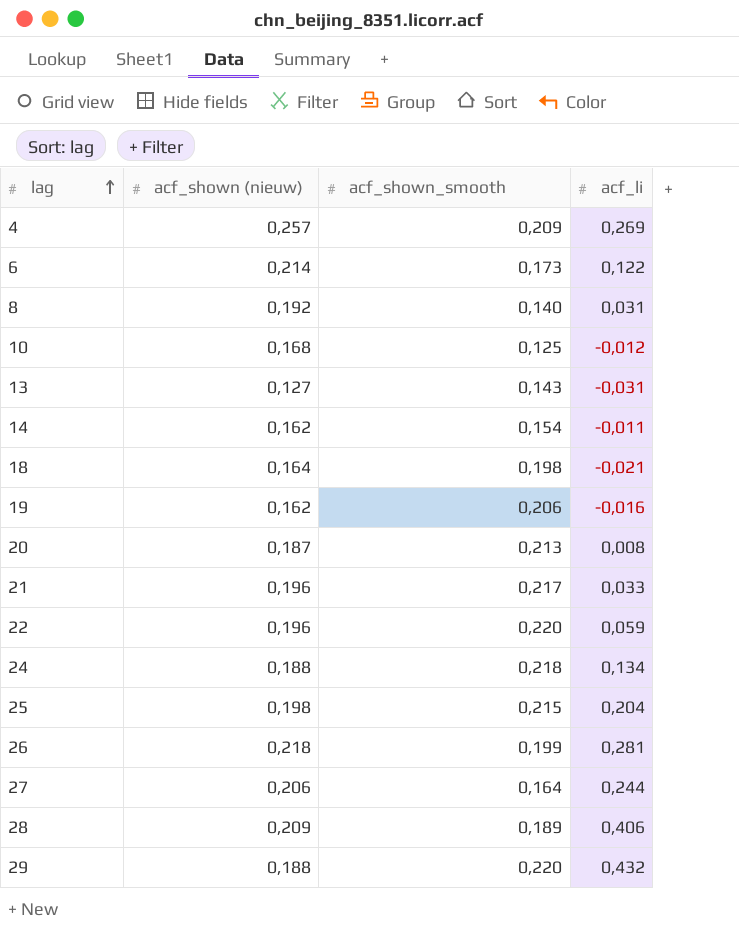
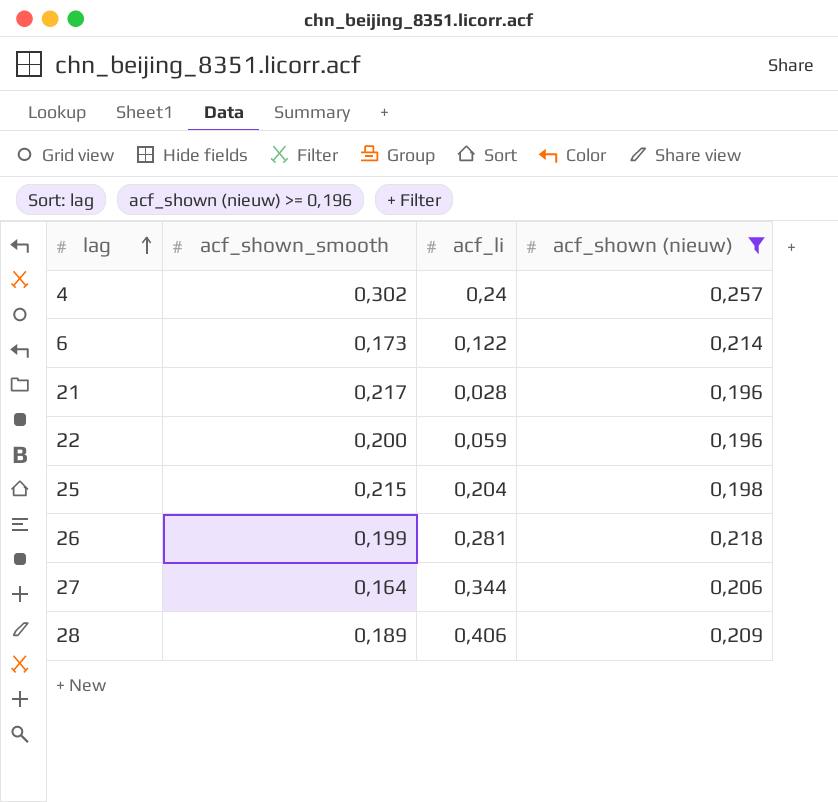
filter: none -> acf_shown (nieuw) >= 0,196
column acf_shown (nieuw) | position: 2 -> 4
4 | acf_shown_smooth: 0,209 -> 0,302
4 | acf_li: 0,269 -> 0,24
21 | acf_li: 0,033 -> 0,028
22 | acf_shown_smooth: 0,220 -> 0,200
27 | acf_li: 0,244 -> 0,344

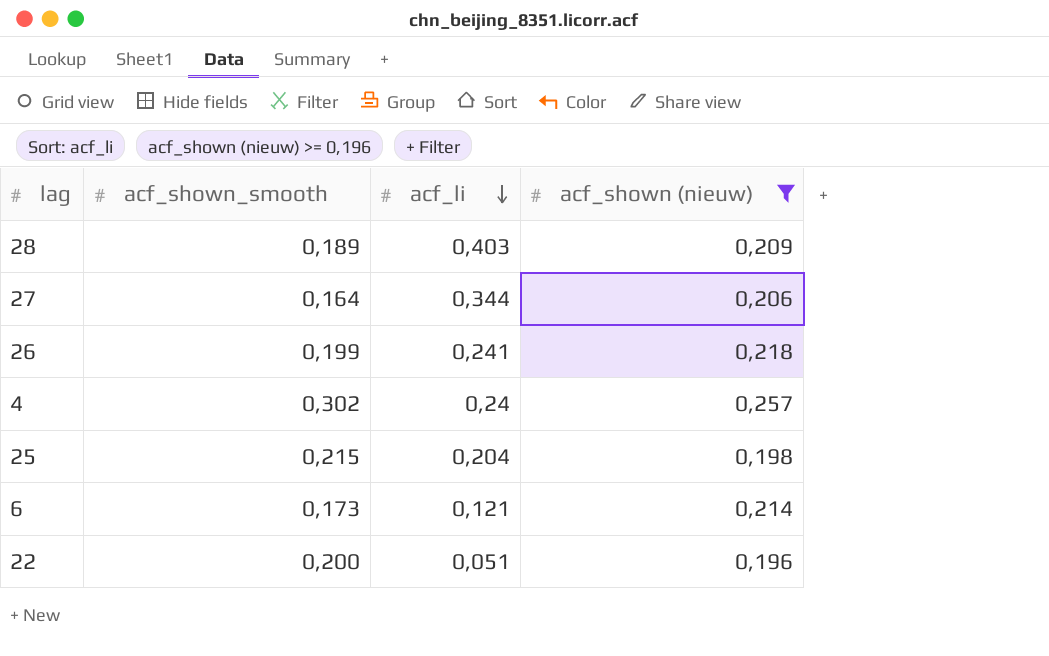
row order: lag ascending -> acf_li descending
row 21: 0,217 | 0,028 | 0,196 -> none
28 | acf_li: 0,406 -> 0,403
26 | acf_li: 0,281 -> 0,241
6 | acf_li: 0,122 -> 0,121
22 | acf_li: 0,059 -> 0,051

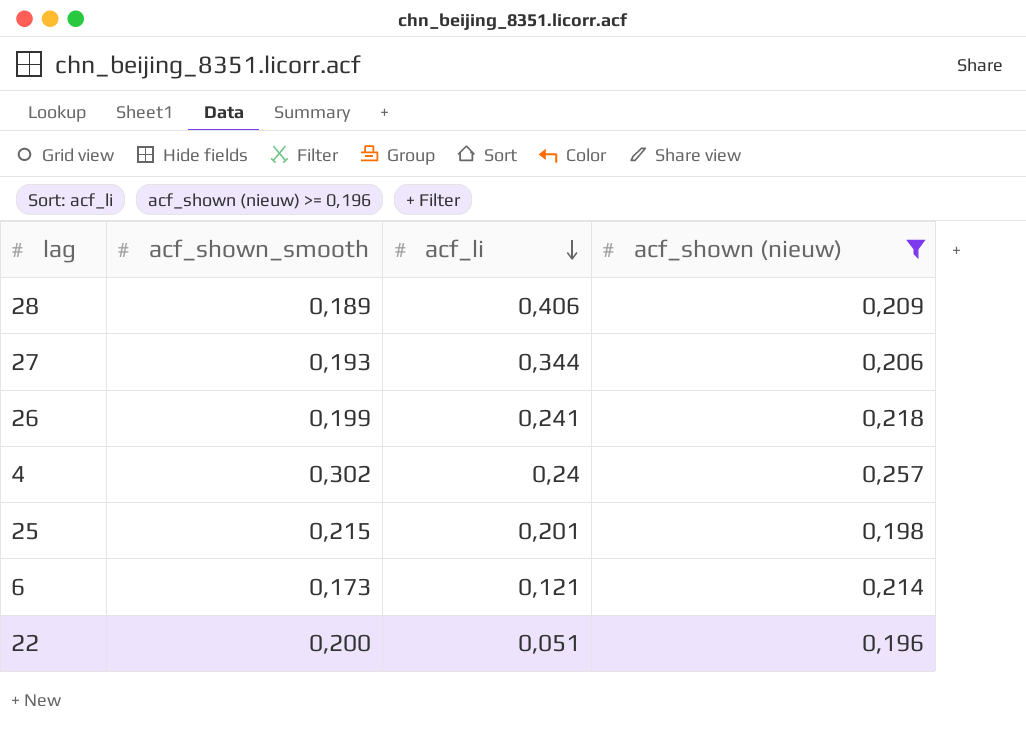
28 | acf_li: 0,403 -> 0,406
27 | acf_shown_smooth: 0,164 -> 0,193
25 | acf_li: 0,204 -> 0,201

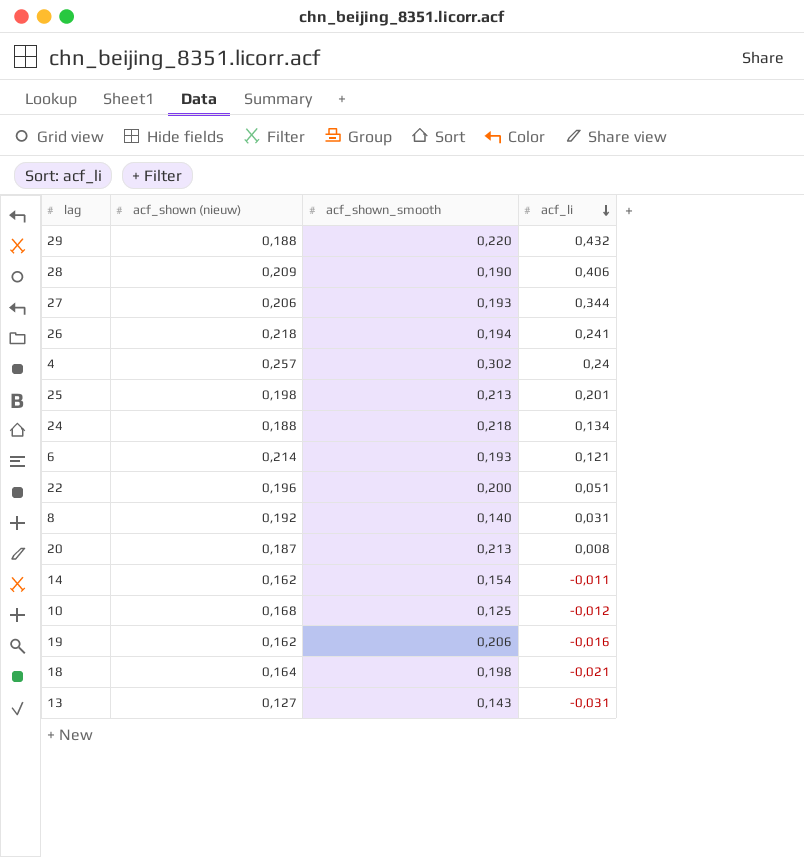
filter: acf_shown (nieuw) >= 0,196 -> none
column acf_shown (nieuw) | position: 4 -> 2
28 | acf_shown_smooth: 0,189 -> 0,190
26 | acf_shown_smooth: 0,199 -> 0,194
25 | acf_shown_smooth: 0,215 -> 0,213
6 | acf_shown_smooth: 0,173 -> 0,193

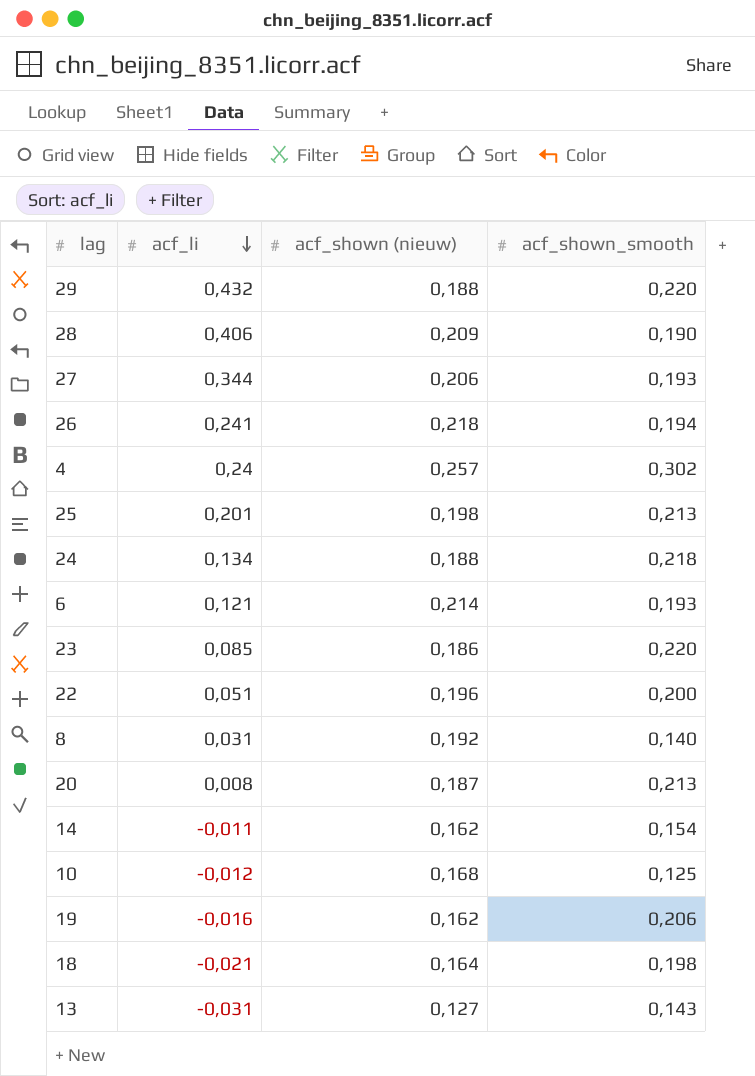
column acf_li | position: 4 -> 2
row 23: none -> 0,085 | 0,186 | 0,220

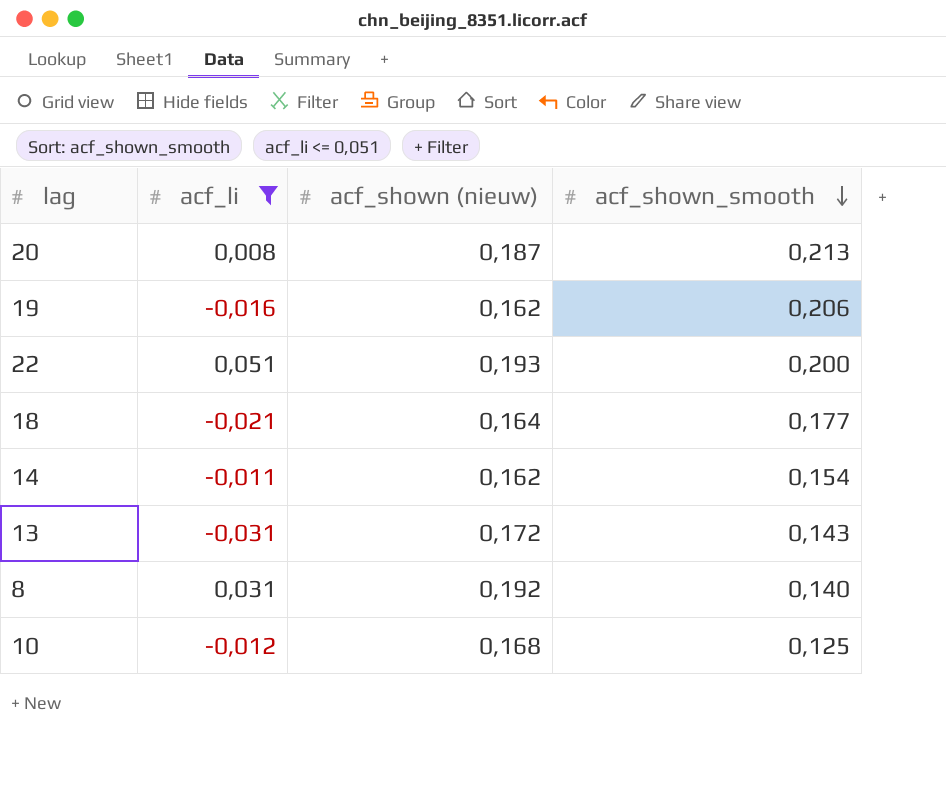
filter: none -> acf_li <= 0,051
row order: acf_li descending -> acf_shown_smooth descending
22 | acf_shown (nieuw): 0,196 -> 0,193
18 | acf_shown_smooth: 0,198 -> 0,177
13 | acf_shown (nieuw): 0,127 -> 0,172

